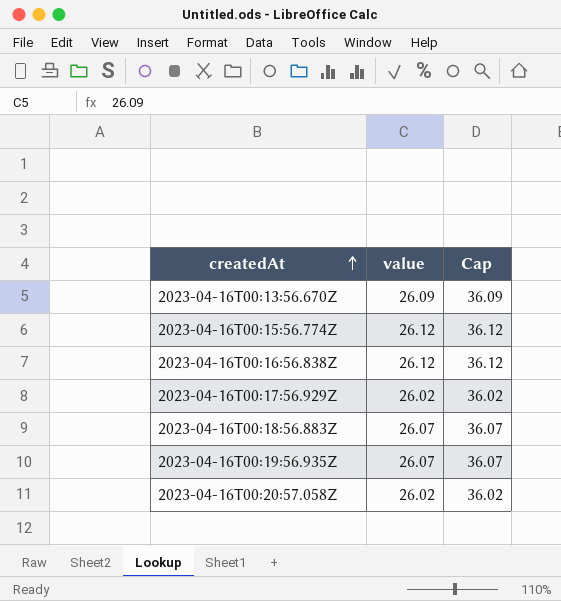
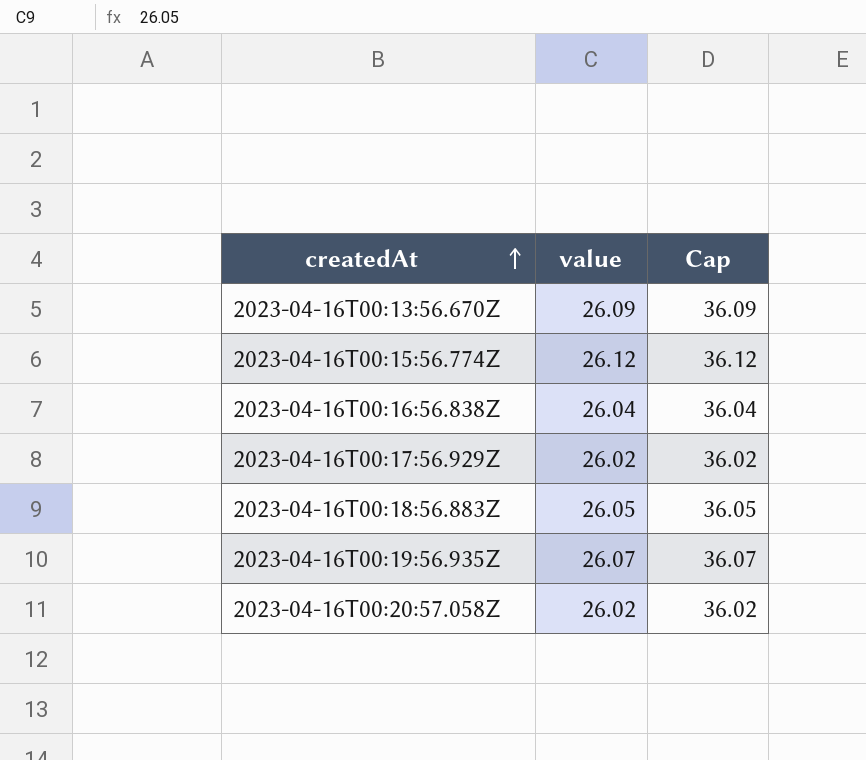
2023-04-16T00:16:56.838Z | value: 26.12 -> 26.04
2023-04-16T00:16:56.838Z | Cap: 36.12 -> 36.04
2023-04-16T00:18:56.883Z | value: 26.07 -> 26.05
2023-04-16T00:18:56.883Z | Cap: 36.07 -> 36.05

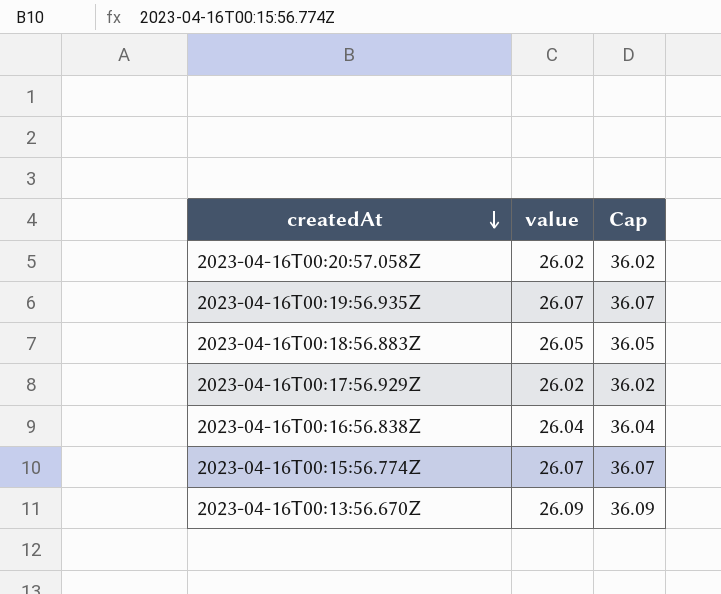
row order: createdAt ascending -> createdAt descending
2023-04-16T00:15:56.774Z | value: 26.12 -> 26.07
2023-04-16T00:15:56.774Z | Cap: 36.12 -> 36.07

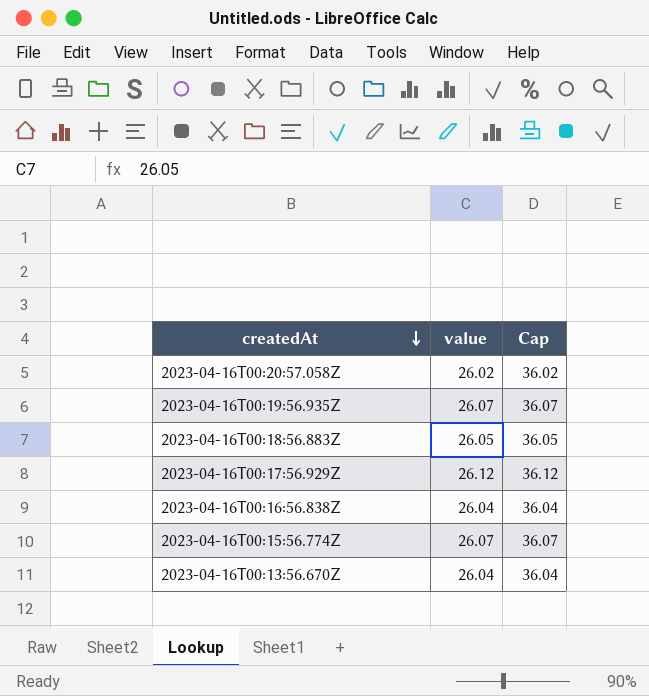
2023-04-16T00:17:56.929Z | value: 26.02 -> 26.12
2023-04-16T00:17:56.929Z | Cap: 36.02 -> 36.12
2023-04-16T00:13:56.670Z | value: 26.09 -> 26.04
2023-04-16T00:13:56.670Z | Cap: 36.09 -> 36.04

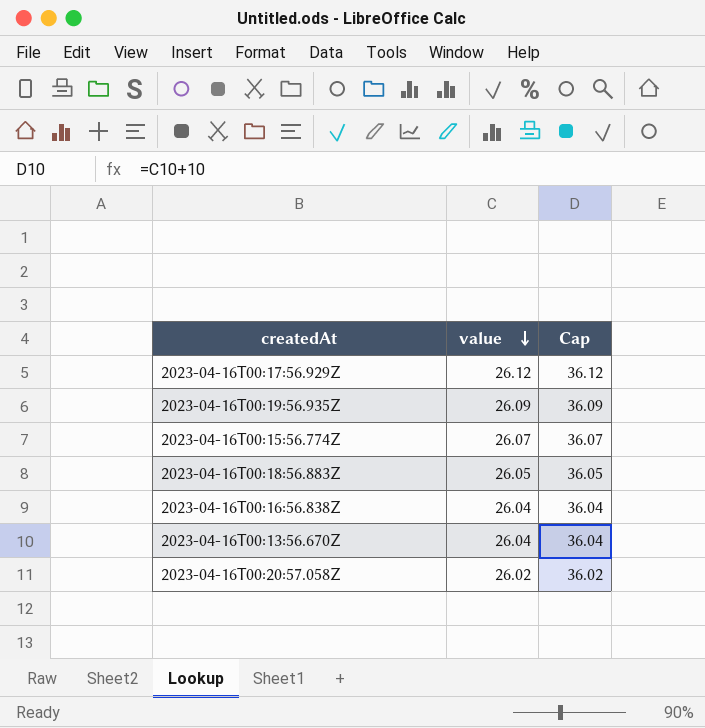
row order: createdAt descending -> value descending
2023-04-16T00:19:56.935Z | value: 26.07 -> 26.09
2023-04-16T00:19:56.935Z | Cap: 36.07 -> 36.09

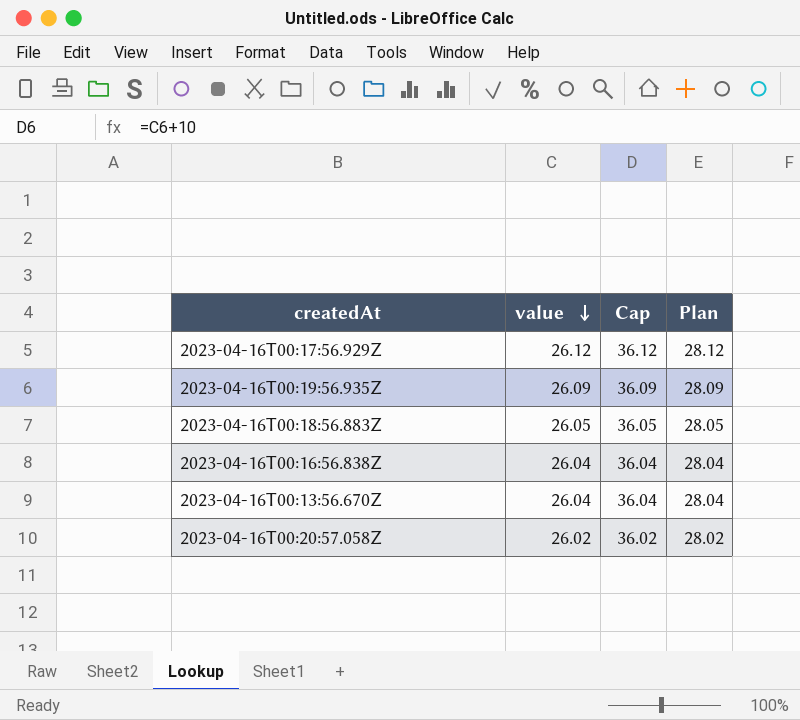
column Plan | formula: none -> [value] + 2
row 2023-04-16T00:15:56.774Z: 26.07 | 36.07 -> none

